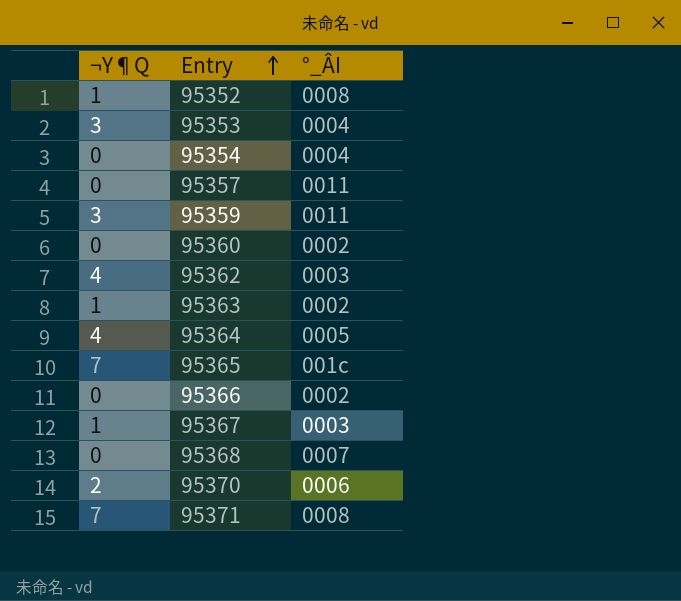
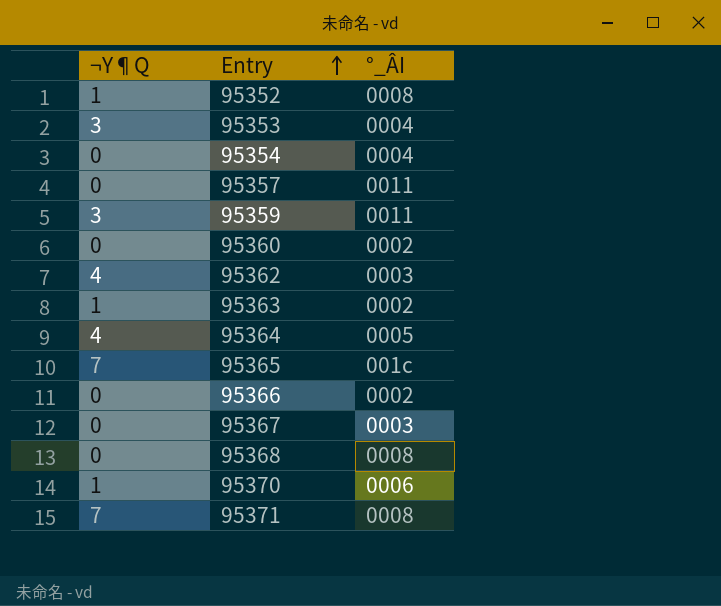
95367 | ¬Y¶Q: 1 -> 0
95368 | °_ÂI: 0007 -> 0008
95370 | ¬Y¶Q: 2 -> 1

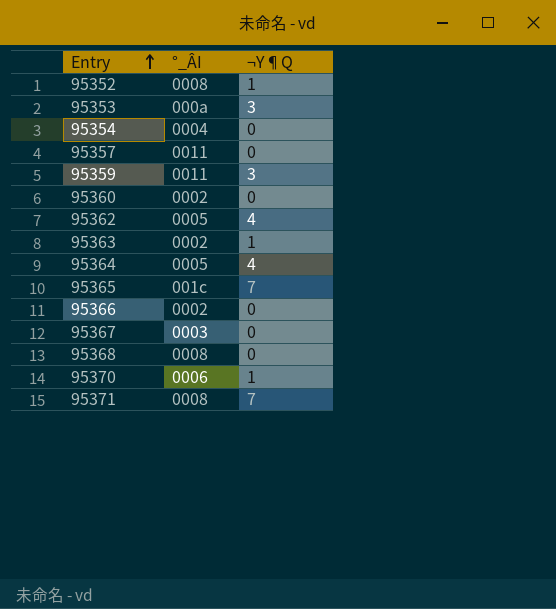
column ¬Y¶Q | position: 1 -> 3
95353 | °_ÂI: 0004 -> 000a
95362 | °_ÂI: 0003 -> 0005

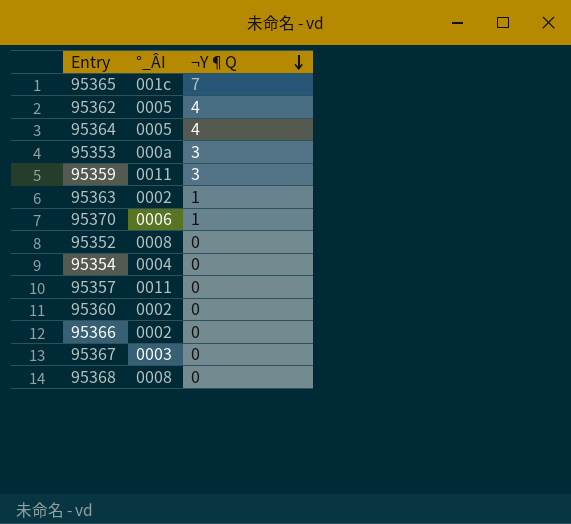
row order: Entry ascending -> ¬Y¶Q descending
row 95371: 0008 | 7 -> none
95352 | ¬Y¶Q: 1 -> 0

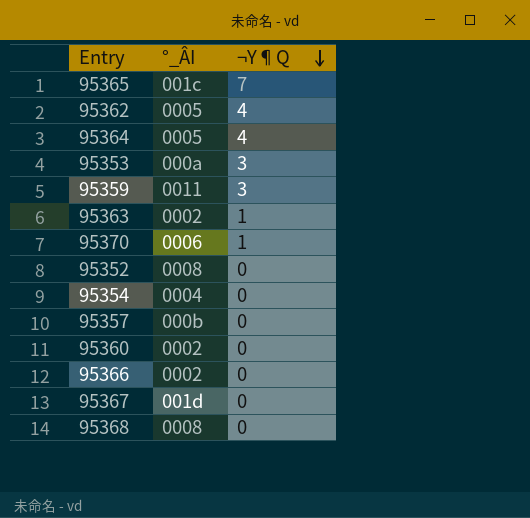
95357 | °_ÂI: 0011 -> 000b
95367 | °_ÂI: 0003 -> 001d

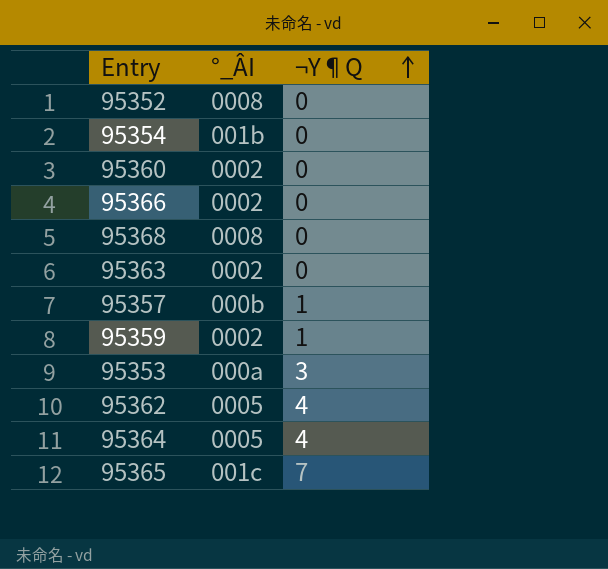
row order: ¬Y¶Q descending -> ¬Y¶Q ascending
row 95370: 0006 | 1 -> none
row 95367: 001d | 0 -> none
95354 | °_ÂI: 0004 -> 001b
95363 | ¬Y¶Q: 1 -> 0
95357 | ¬Y¶Q: 0 -> 1
95359 | °_ÂI: 0011 -> 0002
95359 | ¬Y¶Q: 3 -> 1

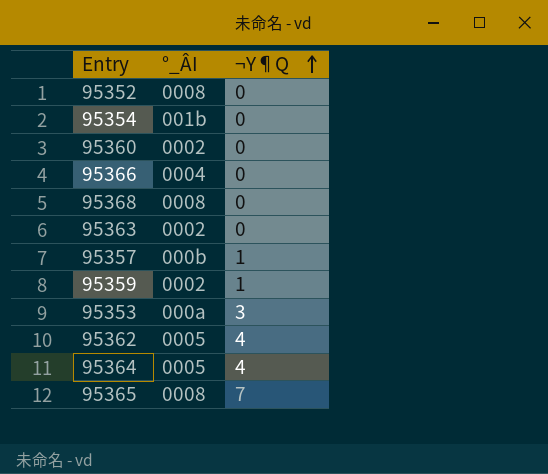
95366 | °_ÂI: 0002 -> 0004
95365 | °_ÂI: 001c -> 0008

